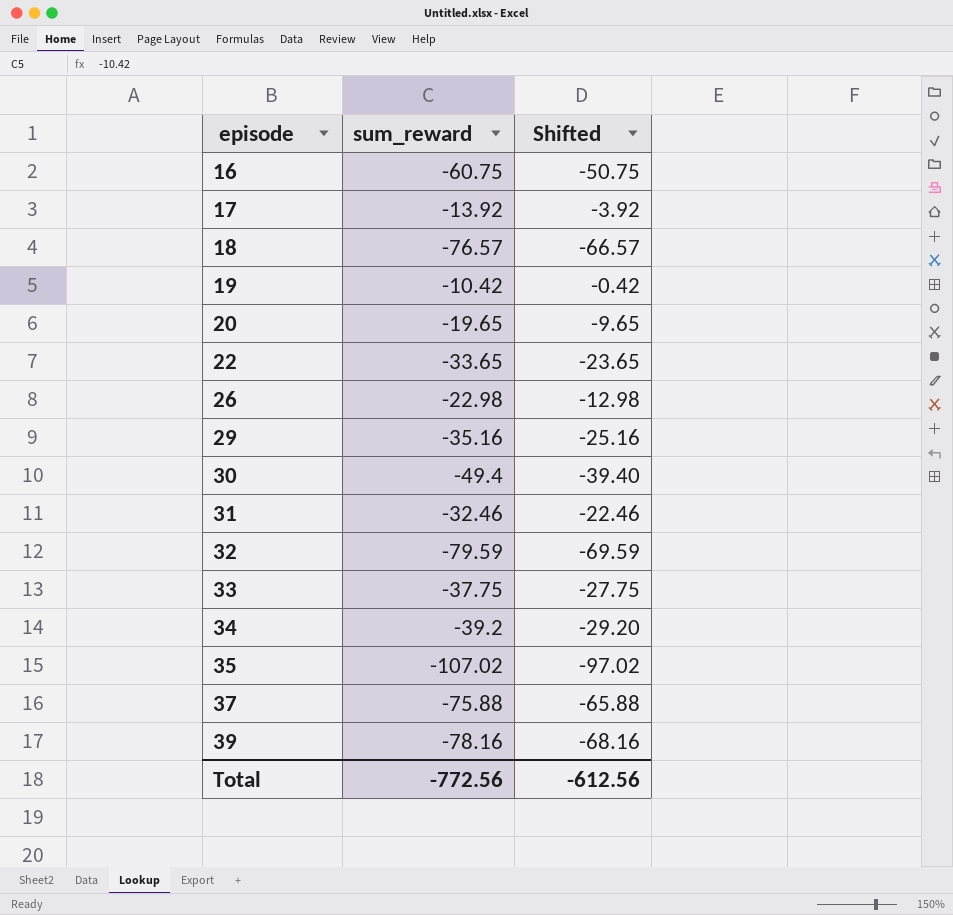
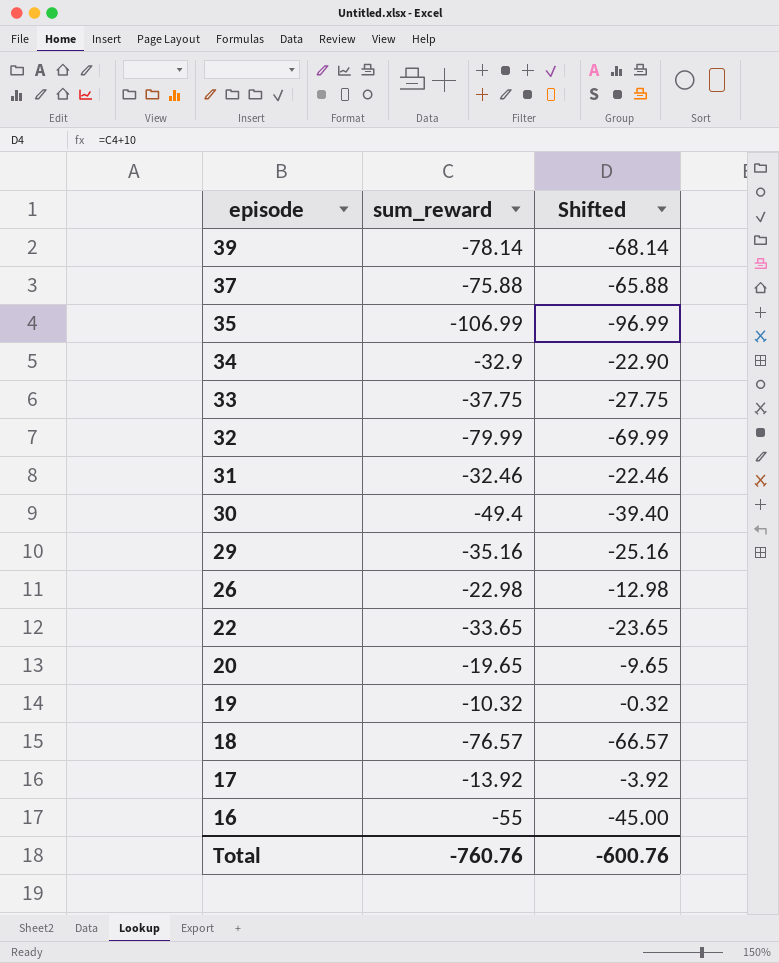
row order: episode ascending -> episode descending
39 | sum_reward: -78.16 -> -78.14
39 | Shifted: -68.16 -> -68.14
35 | sum_reward: -107.02 -> -106.99
35 | Shifted: -97.02 -> -96.99
34 | sum_reward: -39.2 -> -32.9
34 | Shifted: -29.20 -> -22.90
32 | sum_reward: -79.59 -> -79.99
32 | Shifted: -69.59 -> -69.99
19 | sum_reward: -10.42 -> -10.32
19 | Shifted: -0.42 -> -0.32
16 | sum_reward: -60.75 -> -55
16 | Shifted: -50.75 -> -45.00
Total | sum_reward: -772.56 -> -760.76
Total | Shifted: -612.56 -> -600.76

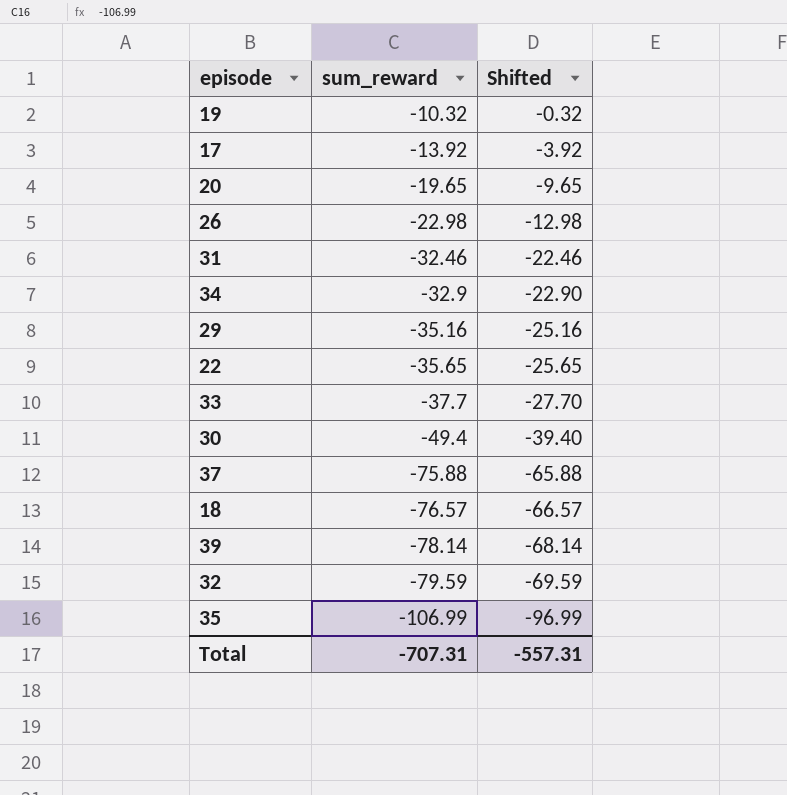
row order: episode descending -> sum_reward descending
row 16: -55 | -45.00 -> none
22 | sum_reward: -33.65 -> -35.65
22 | Shifted: -23.65 -> -25.65
33 | sum_reward: -37.75 -> -37.7
33 | Shifted: -27.75 -> -27.70
32 | sum_reward: -79.99 -> -79.59
32 | Shifted: -69.99 -> -69.59
Total | sum_reward: -760.76 -> -707.31
Total | Shifted: -600.76 -> -557.31

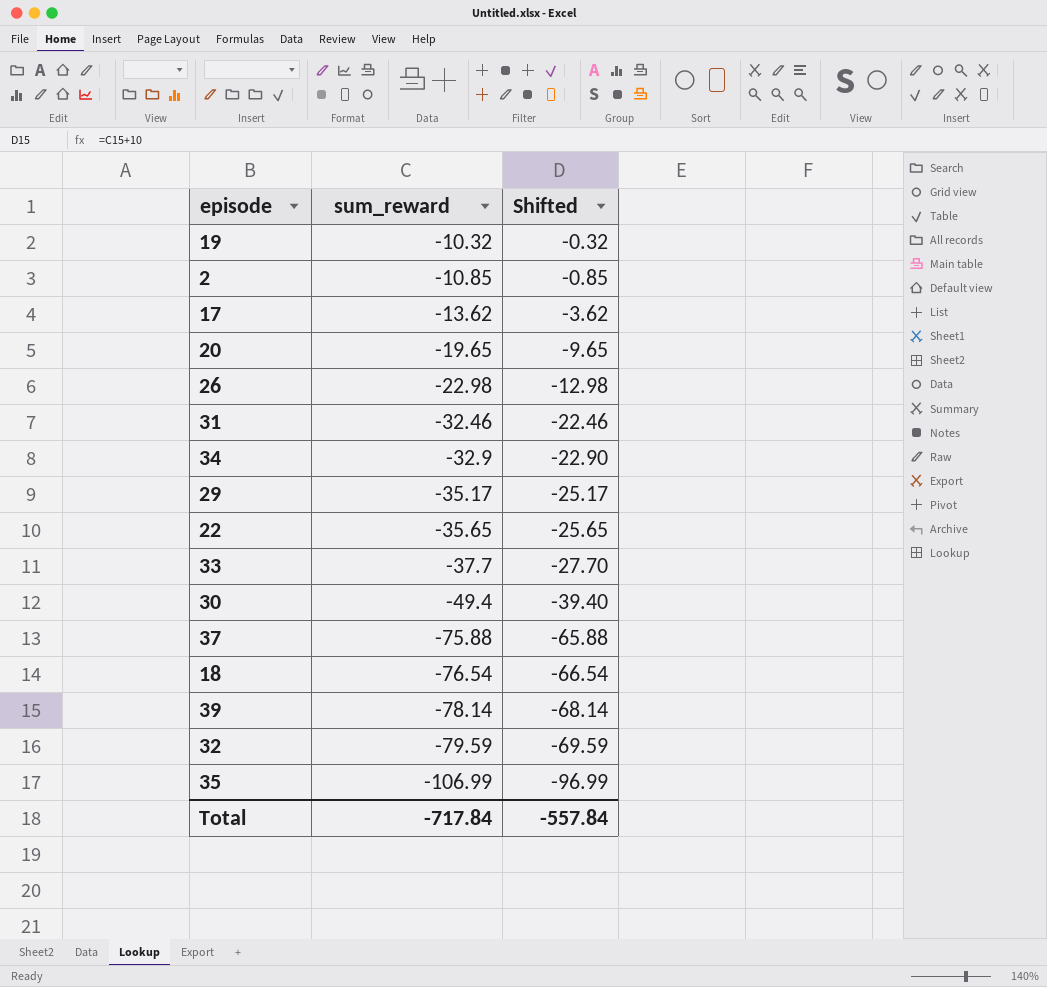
row 2: none -> -10.85 | -0.85
17 | sum_reward: -13.92 -> -13.62
17 | Shifted: -3.92 -> -3.62
29 | sum_reward: -35.16 -> -35.17
29 | Shifted: -25.16 -> -25.17
18 | sum_reward: -76.57 -> -76.54
18 | Shifted: -66.57 -> -66.54
Total | sum_reward: -707.31 -> -717.84
Total | Shifted: -557.31 -> -557.84

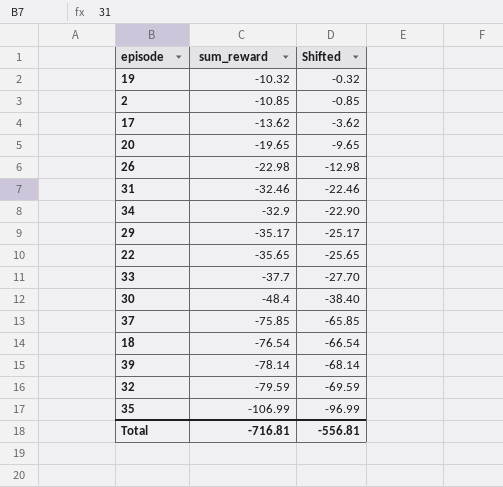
30 | sum_reward: -49.4 -> -48.4
30 | Shifted: -39.40 -> -38.40
37 | sum_reward: -75.88 -> -75.85
37 | Shifted: -65.88 -> -65.85
Total | sum_reward: -717.84 -> -716.81
Total | Shifted: -557.84 -> -556.81

